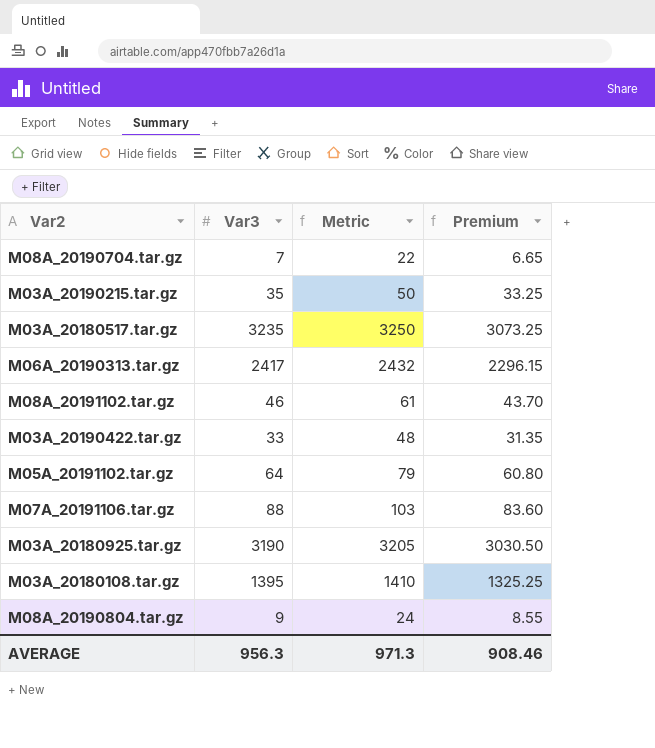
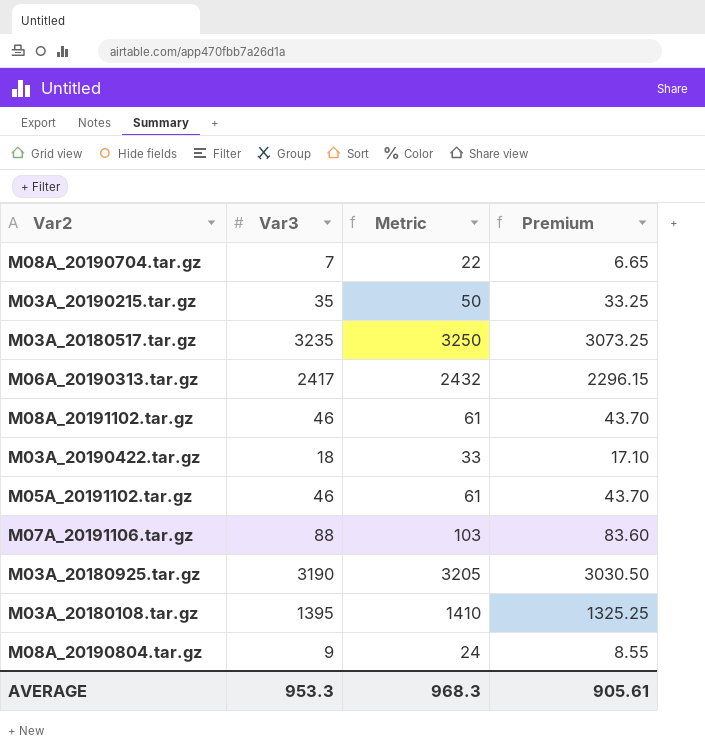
M03A_20190422.tar.gz | Var3: 33 -> 18
M03A_20190422.tar.gz | Metric: 48 -> 33
M03A_20190422.tar.gz | Premium: 31.35 -> 17.10
M05A_20191102.tar.gz | Var3: 64 -> 46
M05A_20191102.tar.gz | Metric: 79 -> 61
M05A_20191102.tar.gz | Premium: 60.80 -> 43.70
AVERAGE | Var3: 956.3 -> 953.3
AVERAGE | Metric: 971.3 -> 968.3
AVERAGE | Premium: 908.46 -> 905.61

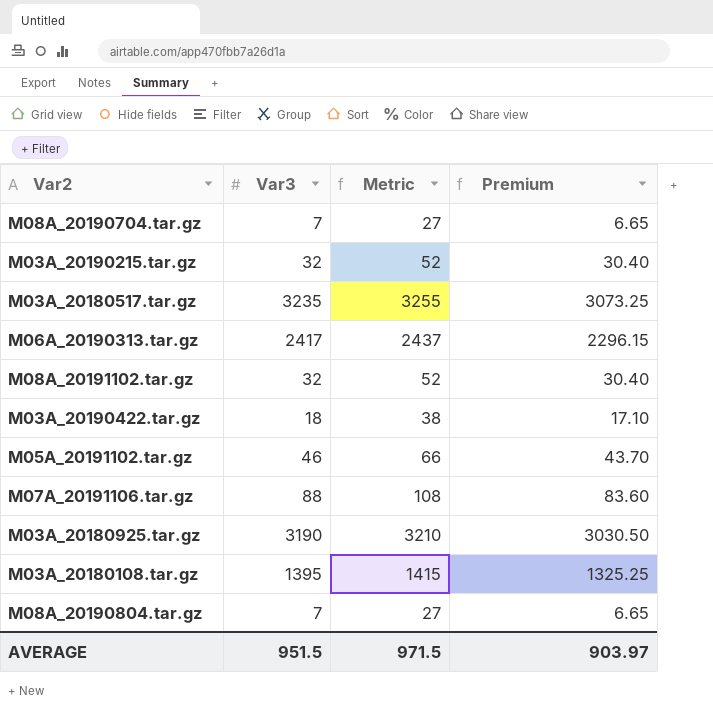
column Metric | formula: [Var3] + 15 -> [Var3] + 20
M03A_20190215.tar.gz | Var3: 35 -> 32
M03A_20190215.tar.gz | Premium: 33.25 -> 30.40
M08A_20191102.tar.gz | Var3: 46 -> 32
M08A_20191102.tar.gz | Premium: 43.70 -> 30.40
M08A_20190804.tar.gz | Var3: 9 -> 7
M08A_20190804.tar.gz | Premium: 8.55 -> 6.65
AVERAGE | Var3: 953.3 -> 951.5
AVERAGE | Metric: 968.3 -> 971.5
AVERAGE | Premium: 905.61 -> 903.97

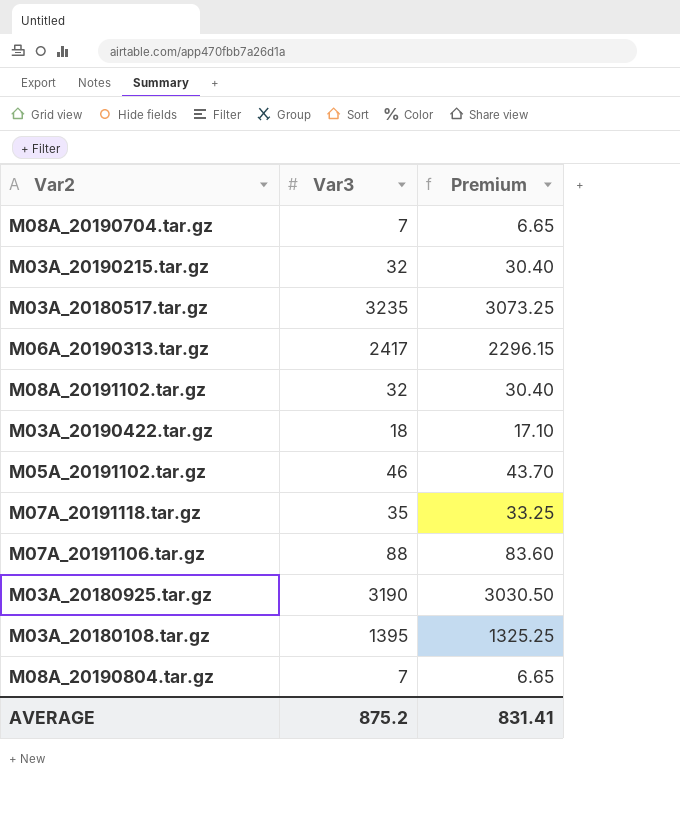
column Metric | formula: [Var3] + 20 -> none
row M07A_20191118.tar.gz: none -> 35 | 33.25
AVERAGE | Var3: 951.5 -> 875.2
AVERAGE | Premium: 903.97 -> 831.41

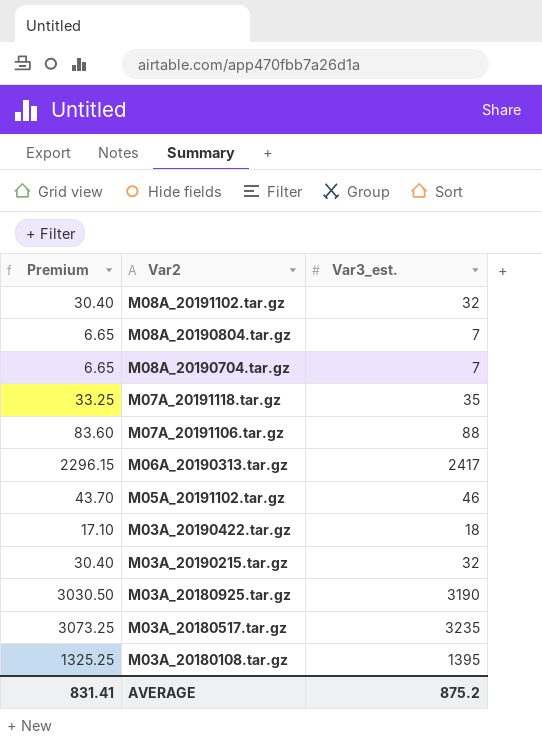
row order: none -> Var2 descending
column Premium | position: 3 -> 1
column name: Var3 -> Var3_est.

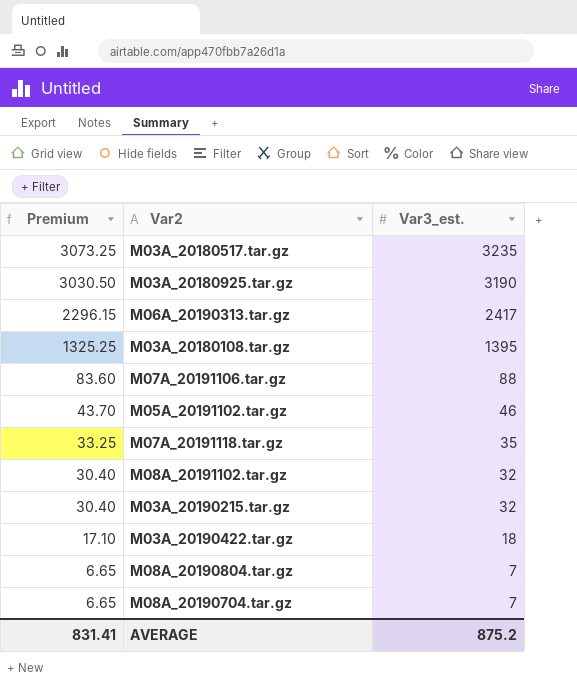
row order: Var2 descending -> Premium descending

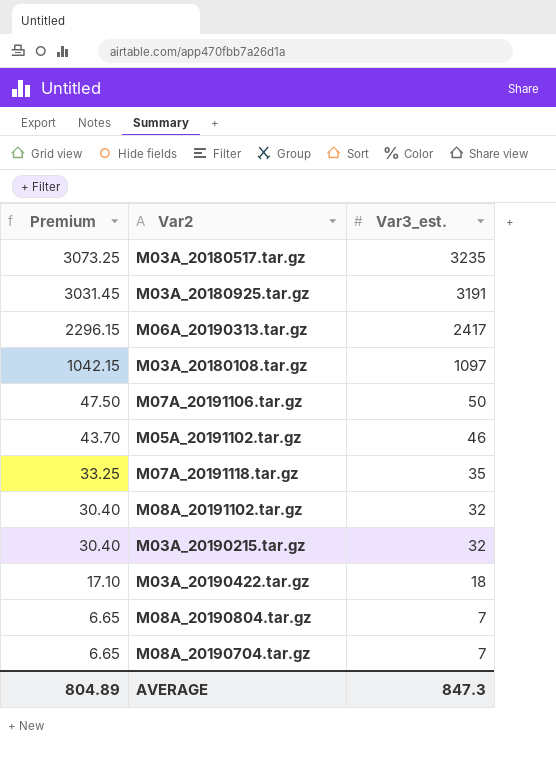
M03A_20180925.tar.gz | Premium: 3030.50 -> 3031.45
M03A_20180925.tar.gz | Var3_est.: 3190 -> 3191
M03A_20180108.tar.gz | Premium: 1325.25 -> 1042.15
M03A_20180108.tar.gz | Var3_est.: 1395 -> 1097
M07A_20191106.tar.gz | Premium: 83.60 -> 47.50
M07A_20191106.tar.gz | Var3_est.: 88 -> 50
AVERAGE | Premium: 831.41 -> 804.89
AVERAGE | Var3_est.: 875.2 -> 847.3

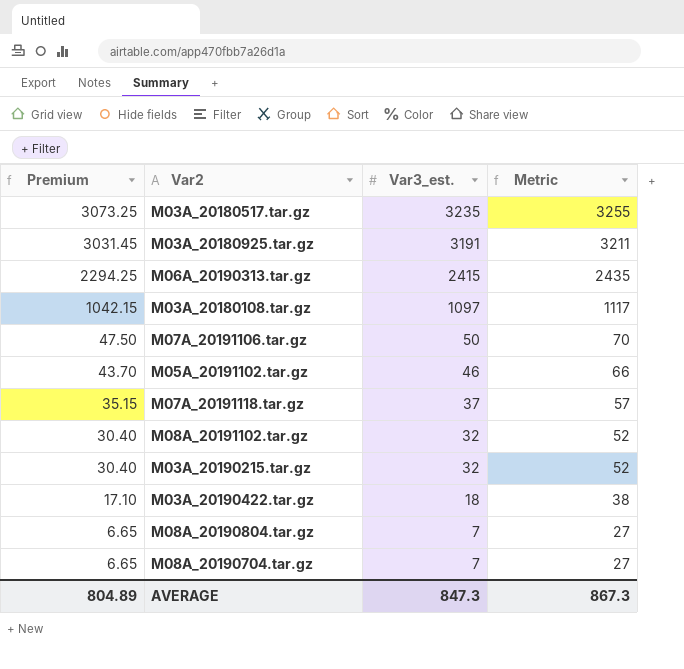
column Metric | formula: none -> [Var3_est.] + 20
M06A_20190313.tar.gz | Premium: 2296.15 -> 2294.25
M06A_20190313.tar.gz | Var3_est.: 2417 -> 2415
M07A_20191118.tar.gz | Premium: 33.25 -> 35.15
M07A_20191118.tar.gz | Var3_est.: 35 -> 37

